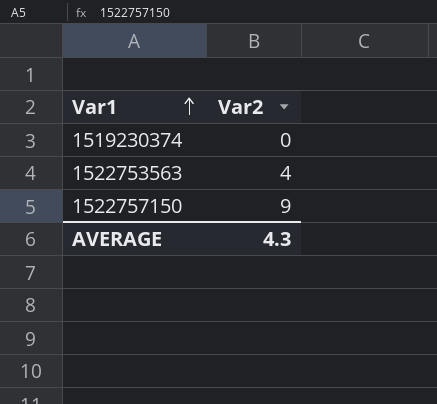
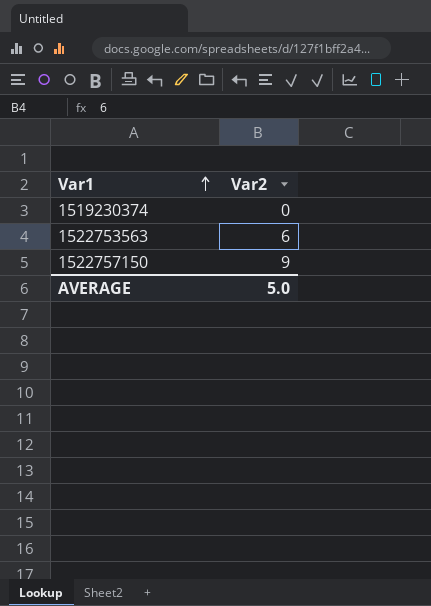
1522753563 | Var2: 4 -> 6
AVERAGE | Var2: 4.3 -> 5.0

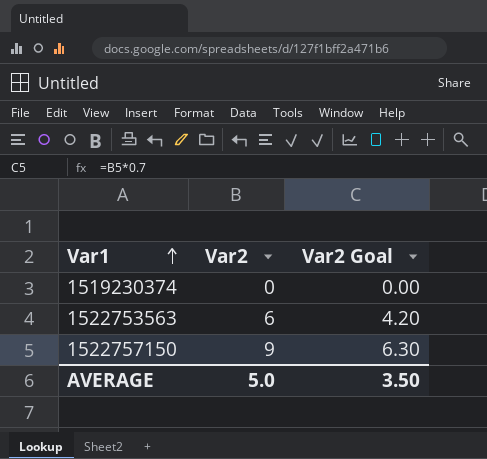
column Var2 Goal | formula: none -> [Var2] * 0.7

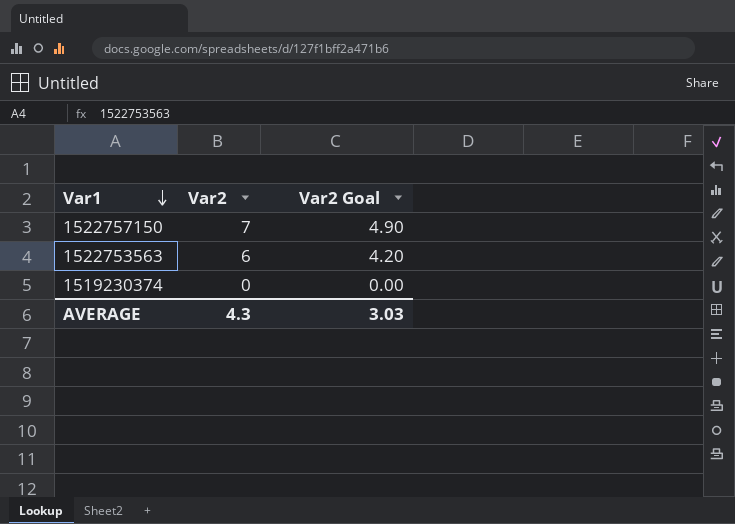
row order: Var1 ascending -> Var1 descending
1522757150 | Var2: 9 -> 7
1522757150 | Var2 Goal: 6.30 -> 4.90
AVERAGE | Var2: 5.0 -> 4.3
AVERAGE | Var2 Goal: 3.50 -> 3.03

